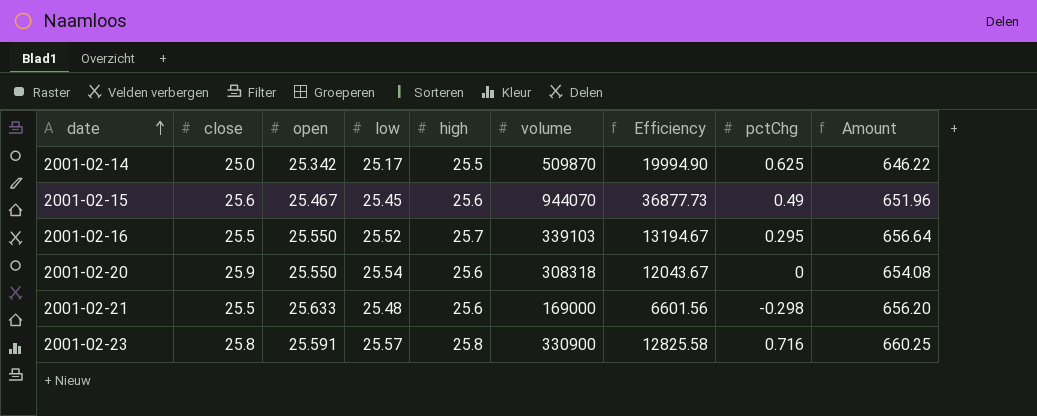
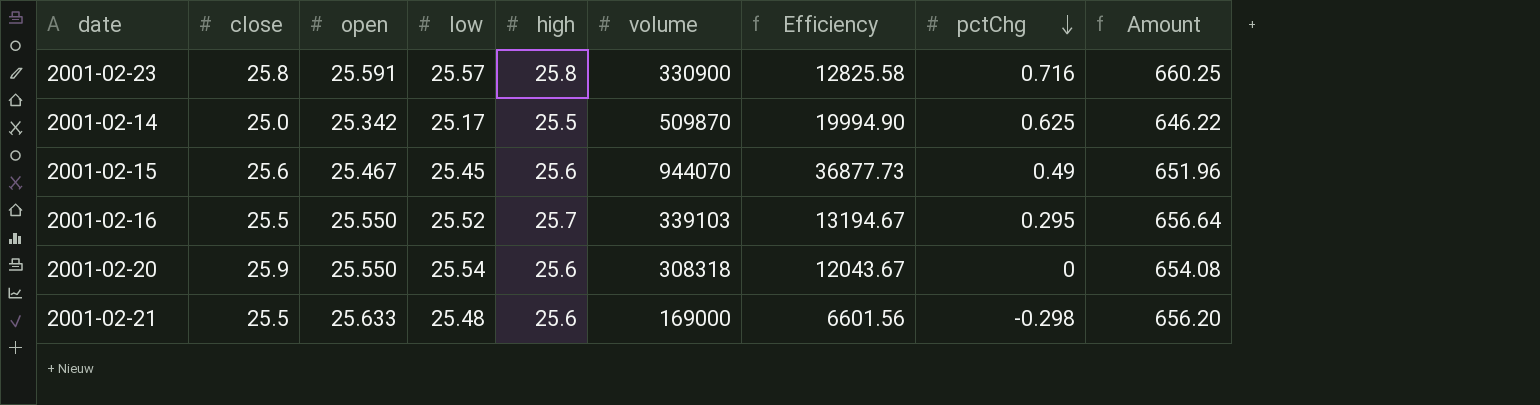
row order: date ascending -> pctChg descending

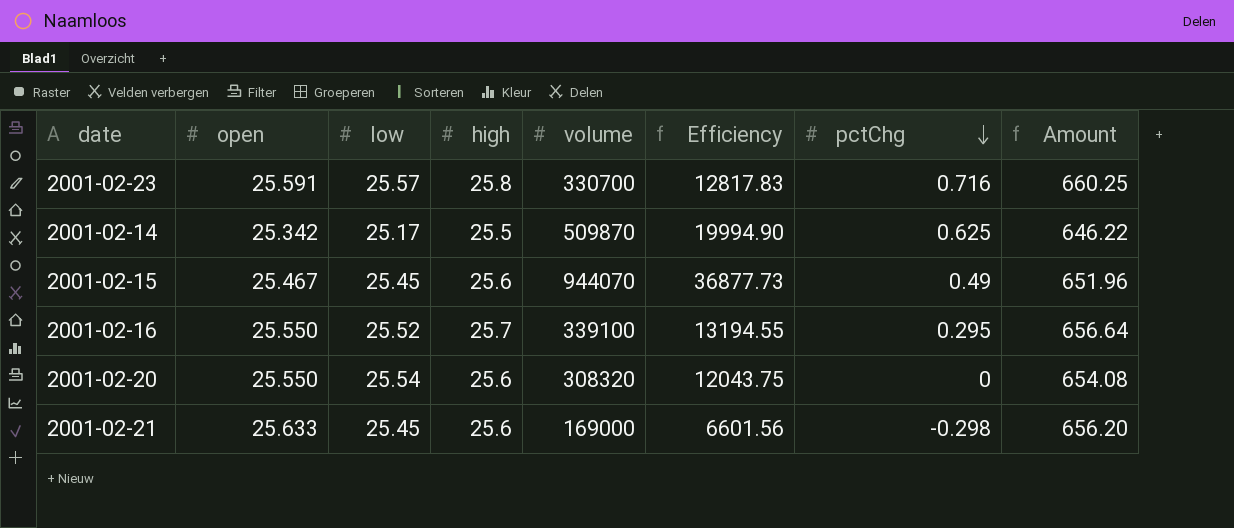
column close | position: 2 -> none
2001-02-23 | volume: 330900 -> 330700
2001-02-23 | Efficiency: 12825.58 -> 12817.83
2001-02-16 | volume: 339103 -> 339100
2001-02-16 | Efficiency: 13194.67 -> 13194.55
2001-02-20 | volume: 308318 -> 308320
2001-02-20 | Efficiency: 12043.67 -> 12043.75
2001-02-21 | low: 25.48 -> 25.45

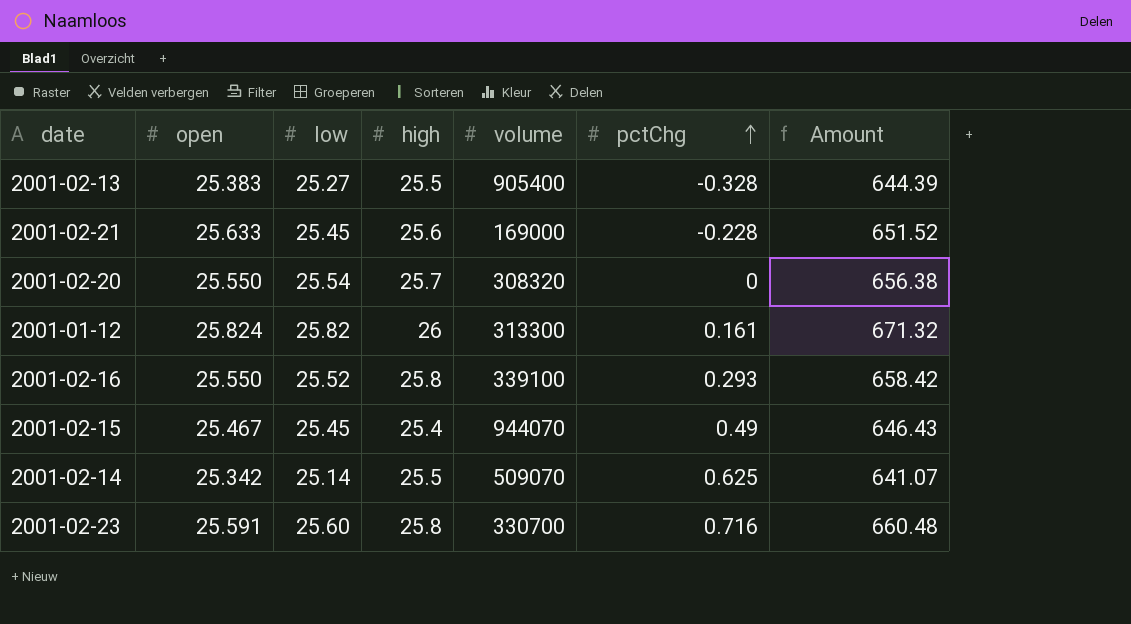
row order: pctChg descending -> pctChg ascending
column Efficiency | formula: [volume] / [high] -> none
column Amount | formula: [open] * [high] -> [low] * [high]
row 2001-02-13: none -> 25.383 | 25.27 | 25.5 | 905400 | -0.328 | 644.39
2001-02-21 | pctChg: -0.298 -> -0.228
2001-02-20 | high: 25.6 -> 25.7
row 2001-01-12: none -> 25.824 | 25.82 | 26 | 313300 | 0.161 | 671.32
2001-02-16 | high: 25.7 -> 25.8
2001-02-16 | pctChg: 0.295 -> 0.293
2001-02-15 | high: 25.6 -> 25.4
2001-02-14 | low: 25.17 -> 25.14
2001-02-14 | volume: 509870 -> 509070
2001-02-23 | low: 25.57 -> 25.60

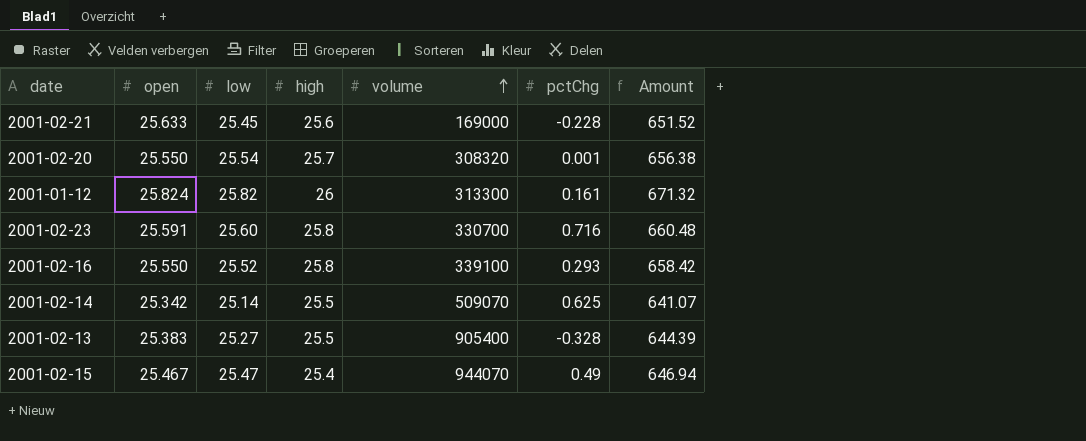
row order: pctChg ascending -> volume ascending
2001-02-20 | pctChg: 0 -> 0.001
2001-02-15 | low: 25.45 -> 25.47
2001-02-15 | Amount: 646.43 -> 646.94

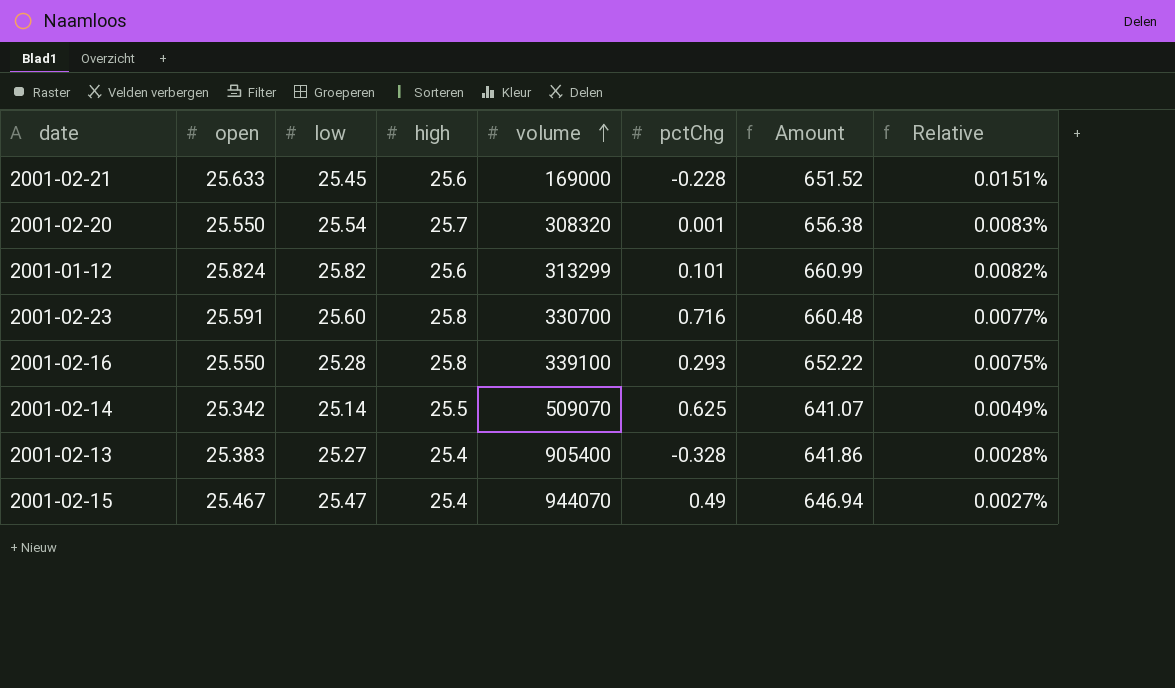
column Relative | formula: none -> [low] / [volume]
2001-01-12 | high: 26 -> 25.6
2001-01-12 | volume: 313300 -> 313299
2001-01-12 | pctChg: 0.161 -> 0.101
2001-01-12 | Amount: 671.32 -> 660.99
2001-02-16 | low: 25.52 -> 25.28
2001-02-16 | Amount: 658.42 -> 652.22
2001-02-13 | high: 25.5 -> 25.4
2001-02-13 | Amount: 644.39 -> 641.86

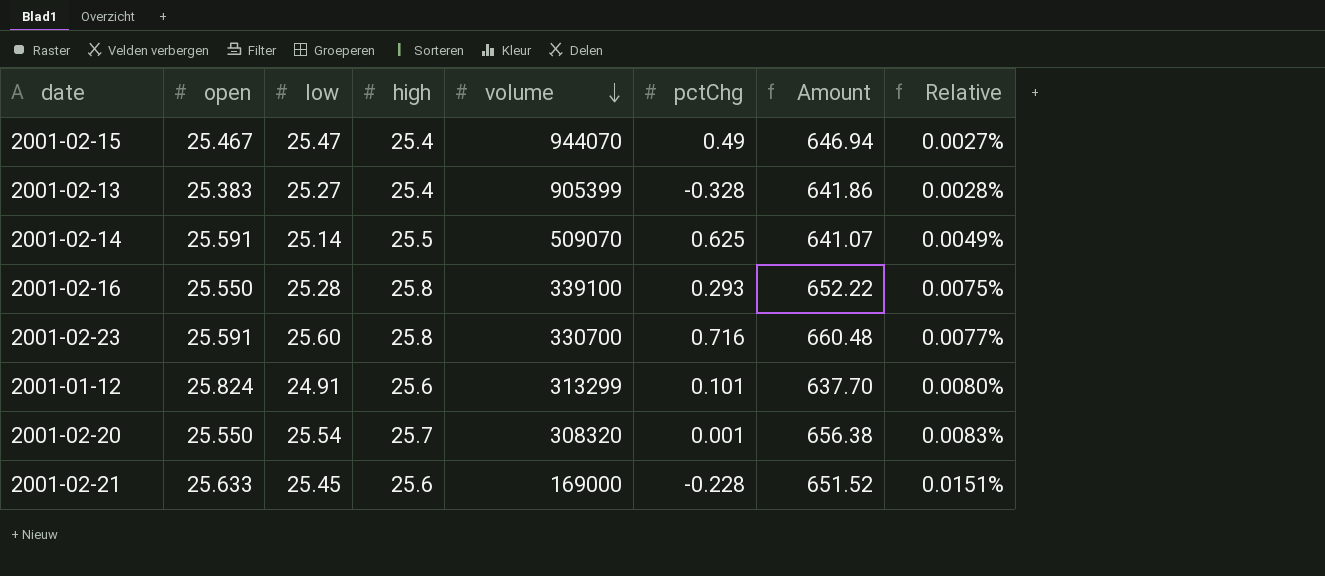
row order: volume ascending -> volume descending
2001-02-13 | volume: 905400 -> 905399
2001-02-14 | open: 25.342 -> 25.591
2001-01-12 | low: 25.82 -> 24.91
2001-01-12 | Amount: 660.99 -> 637.70
2001-01-12 | Relative: 0.0082% -> 0.0080%

